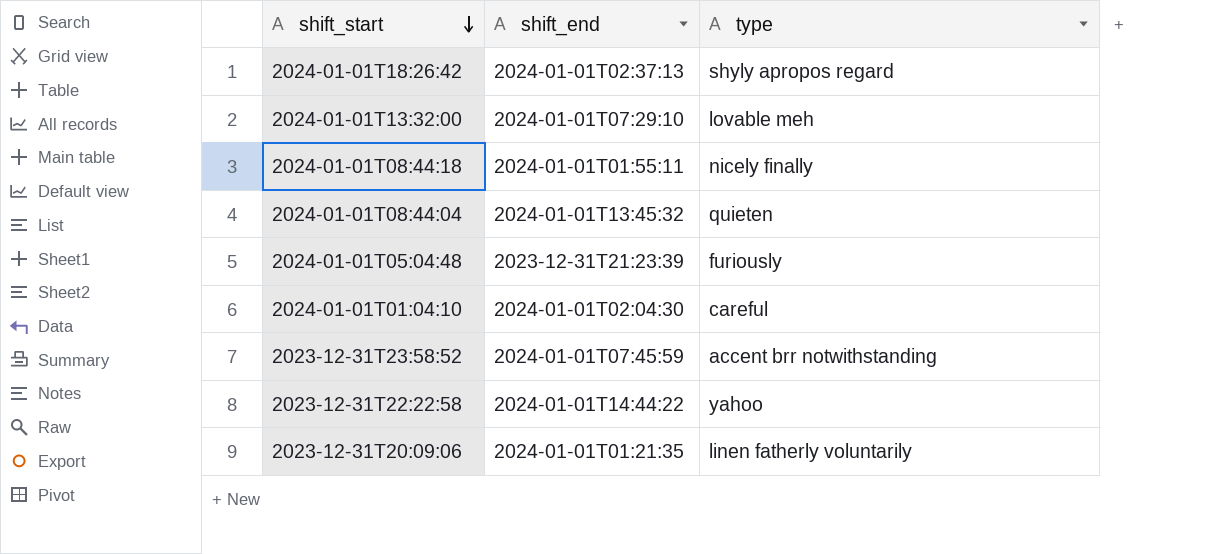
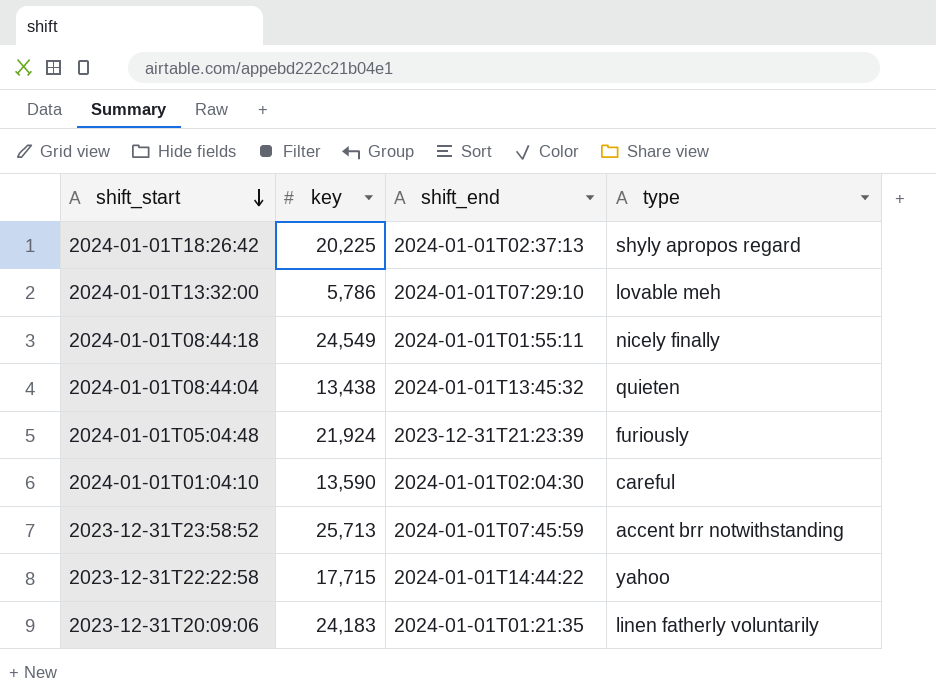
column key | position: none -> 2

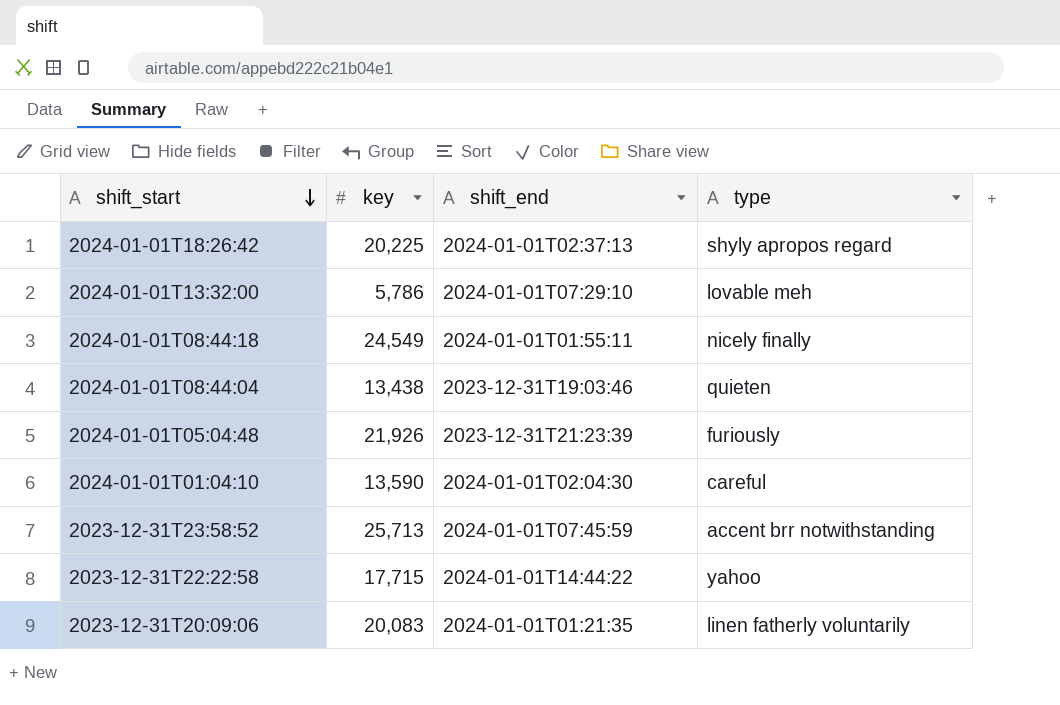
2024-01-01T08:44:04 | shift_end: 2024-01-01T13:45:32 -> 2023-12-31T19:03:46
2024-01-01T05:04:48 | key: 21,924 -> 21,926
2023-12-31T20:09:06 | key: 24,183 -> 20,083

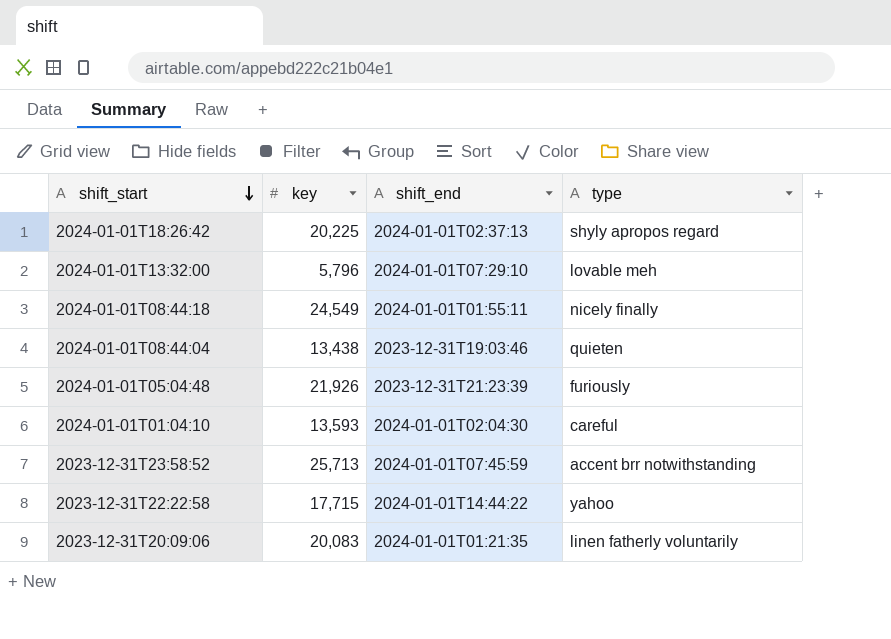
2024-01-01T13:32:00 | key: 5,786 -> 5,796
2024-01-01T01:04:10 | key: 13,590 -> 13,593

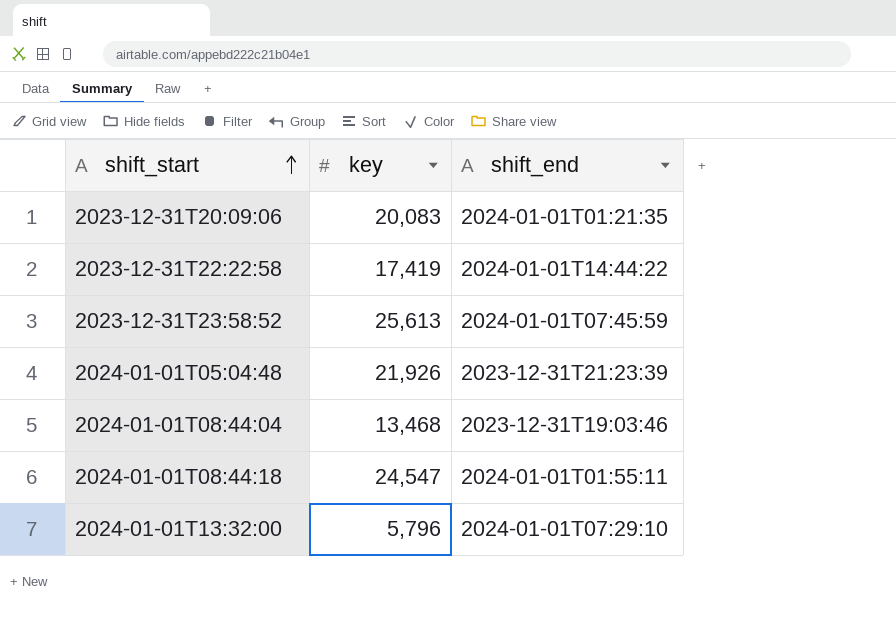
row order: shift_start descending -> shift_start ascending
column type | position: 4 -> none
row 2024-01-01T18:26:42: 20,225 | 2024-01-01T02:37:13 | shyly apropos regard -> none
row 2024-01-01T01:04:10: 13,593 | 2024-01-01T02:04:30 | careful -> none
2023-12-31T22:22:58 | key: 17,715 -> 17,419
2023-12-31T23:58:52 | key: 25,713 -> 25,613
2024-01-01T08:44:04 | key: 13,438 -> 13,468
2024-01-01T08:44:18 | key: 24,549 -> 24,547

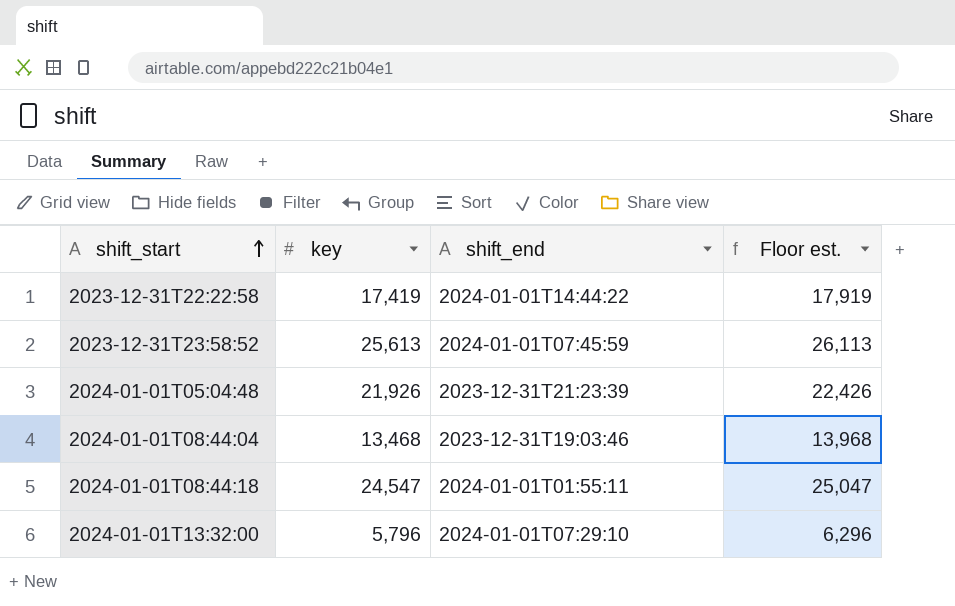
column Floor est. | formula: none -> [key] + 500
row 2023-12-31T20:09:06: 20,083 | 2024-01-01T01:21:35 -> none

